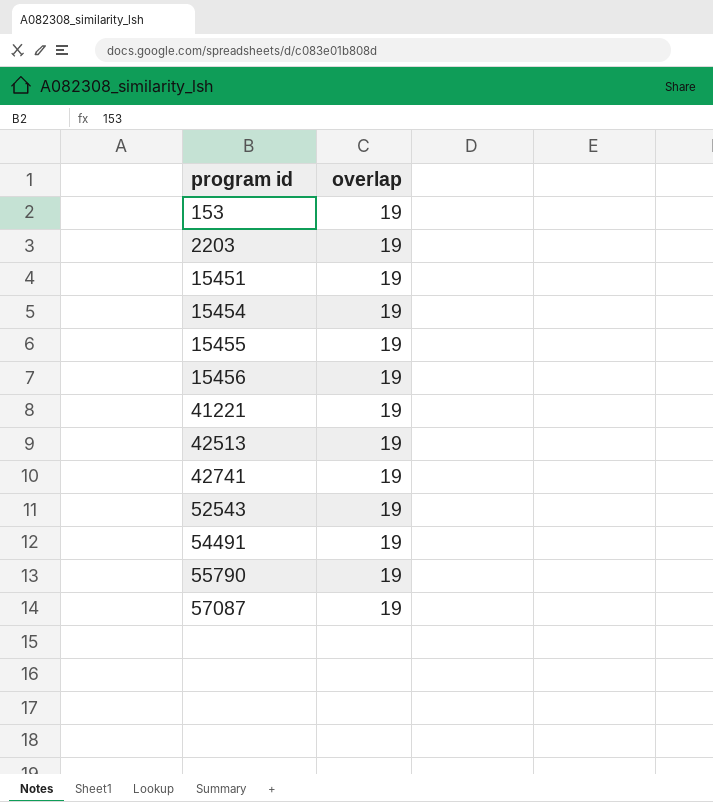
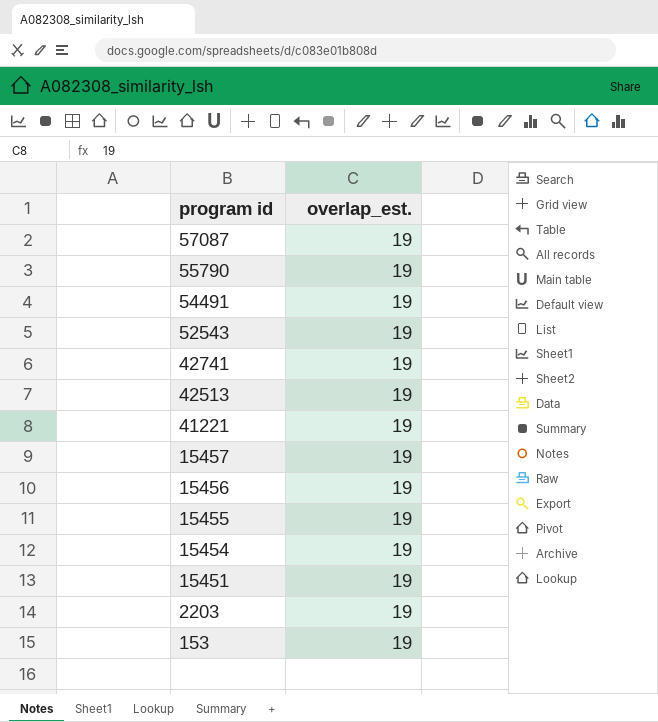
row order: program id ascending -> program id descending
column name: overlap -> overlap_est.
row 15457: none -> 19

